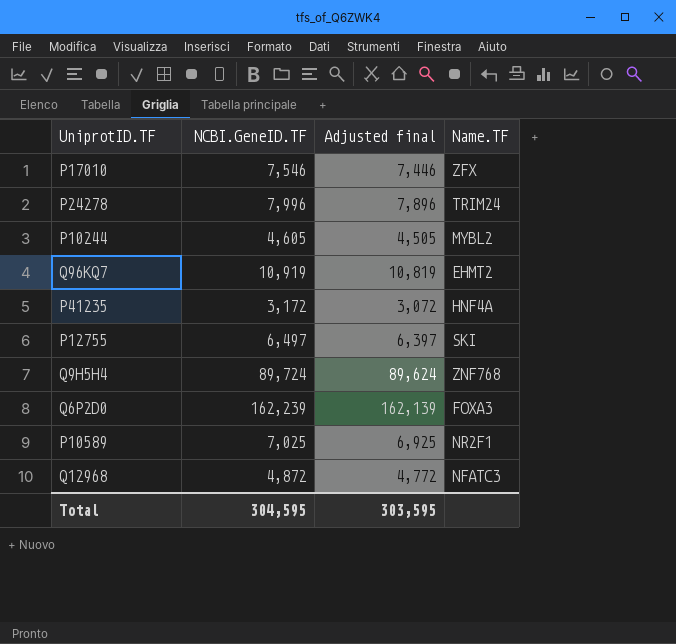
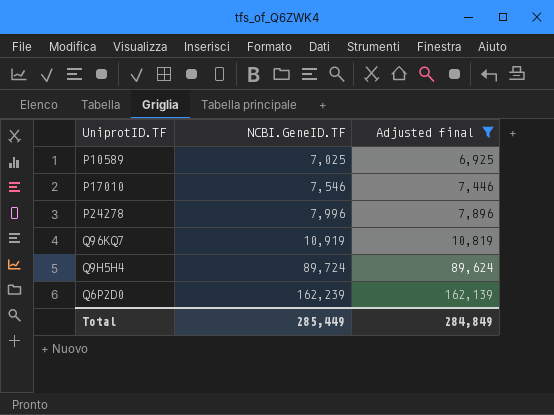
filter: none -> Adjusted final >= 6,925
row order: none -> NCBI.GeneID.TF ascending
column Name.TF | position: 4 -> none
Total | NCBI.GeneID.TF: 304,595 -> 285,449
Total | Adjusted final: 303,595 -> 284,849

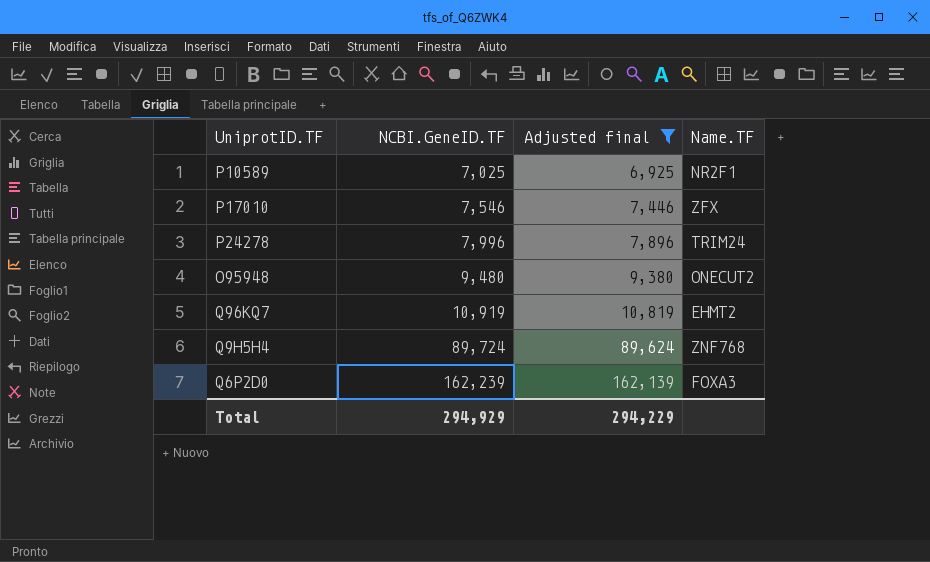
column Name.TF | position: none -> 4
row O95948: none -> 9,480 | 9,380 | ONECUT2
Total | NCBI.GeneID.TF: 285,449 -> 294,929
Total | Adjusted final: 284,849 -> 294,229

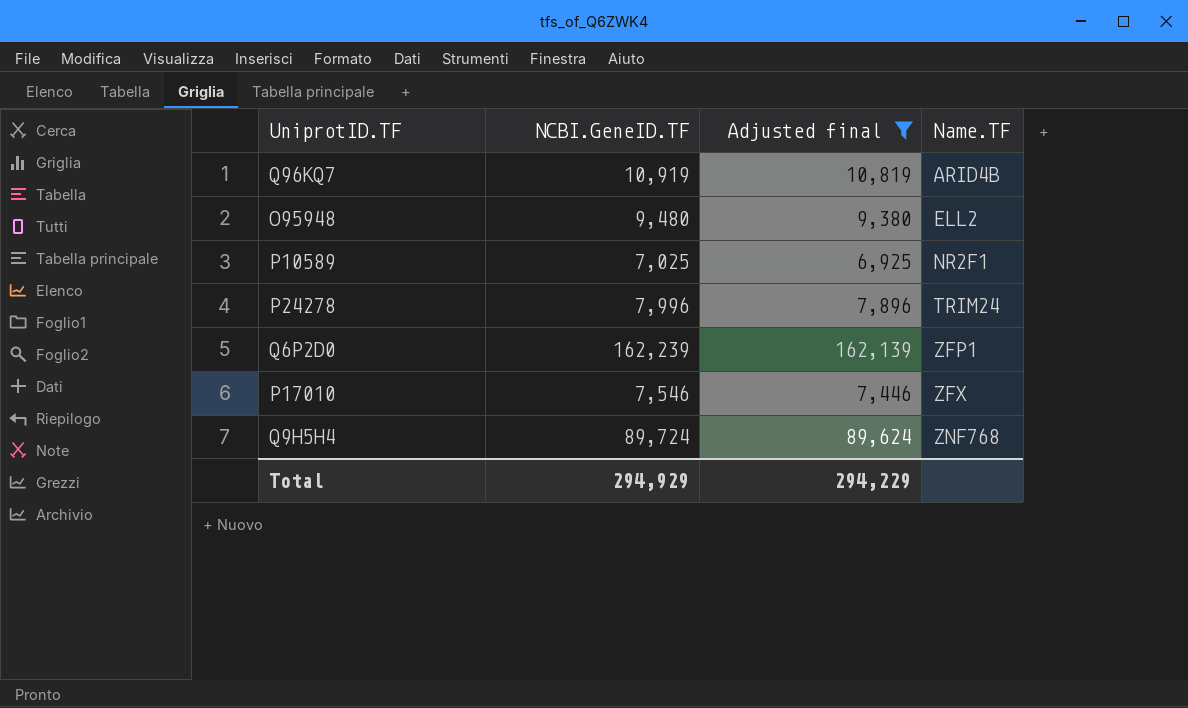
row order: NCBI.GeneID.TF ascending -> Name.TF ascending
Q96KQ7 | Name.TF: EHMT2 -> ARID4B
O95948 | Name.TF: ONECUT2 -> ELL2
Q6P2D0 | Name.TF: FOXA3 -> ZFP1

